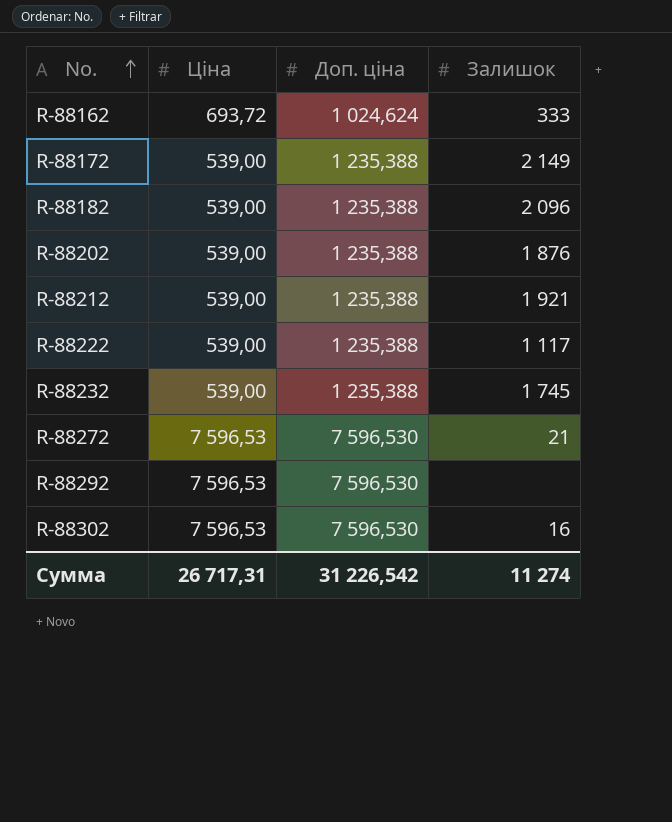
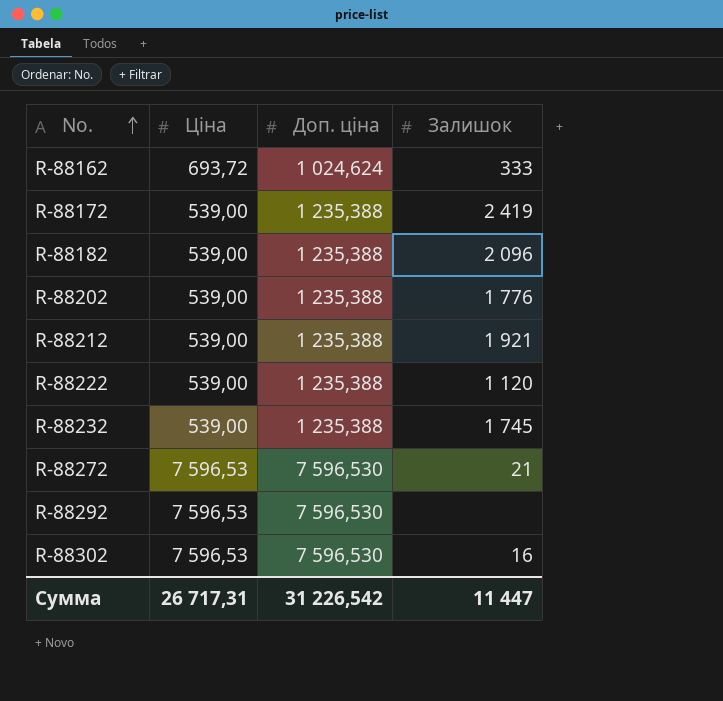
R-88172 | Залишок: 2 149 -> 2 419
R-88202 | Залишок: 1 876 -> 1 776
R-88222 | Залишок: 1 117 -> 1 120
Сумма | Залишок: 11 274 -> 11 447

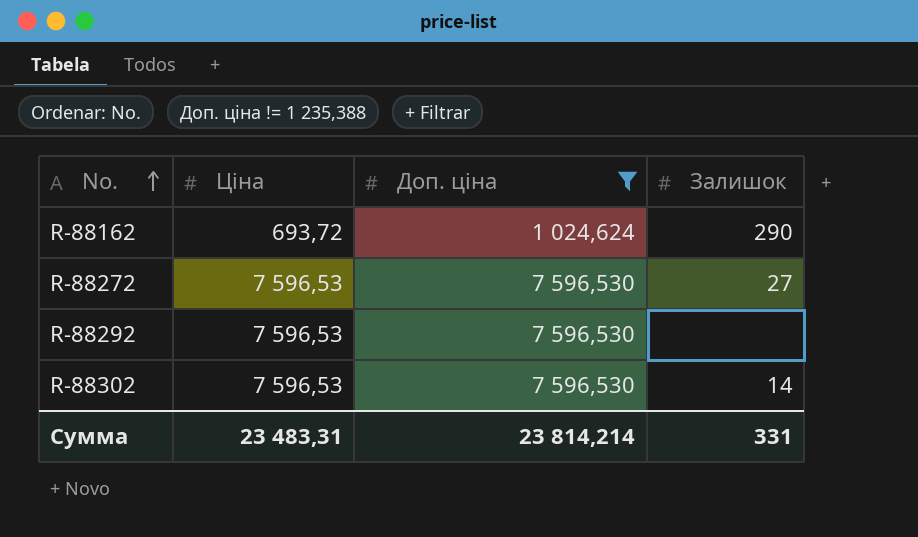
filter: none -> Доп. ціна != 1 235,388
R-88162 | Залишок: 333 -> 290
R-88272 | Залишок: 21 -> 27
R-88302 | Залишок: 16 -> 14
Сумма | Ціна: 26 717,31 -> 23 483,31
Сумма | Доп. ціна: 31 226,542 -> 23 814,214
Сумма | Залишок: 11 447 -> 331

